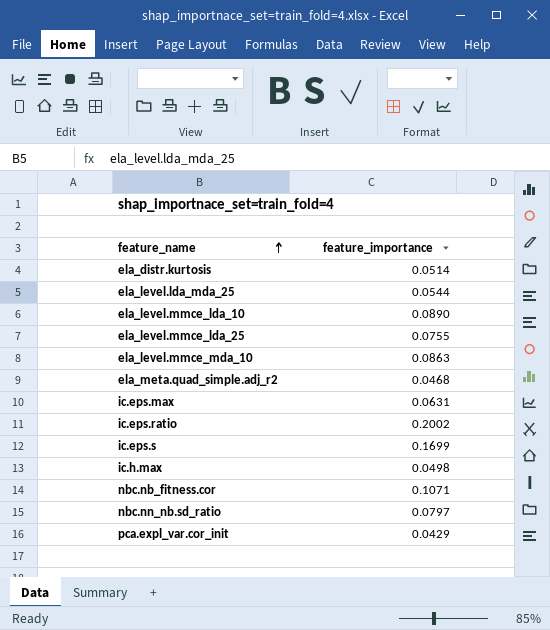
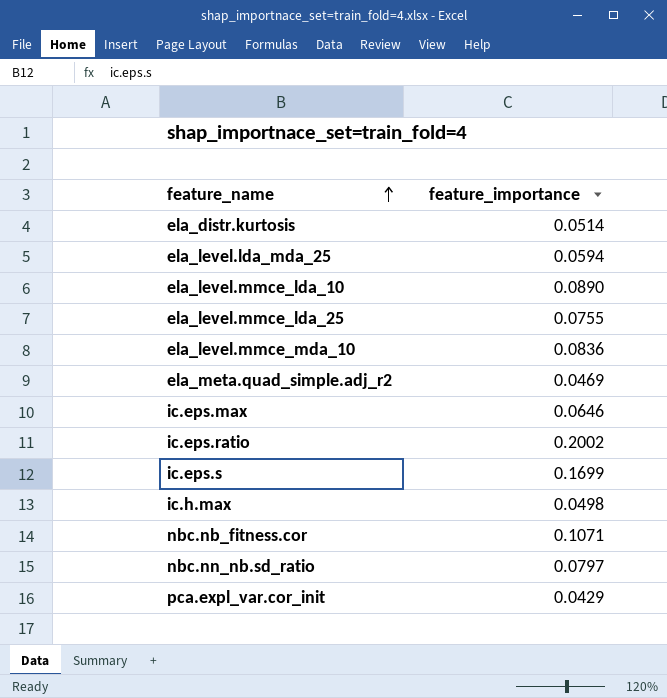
ela_level.lda_mda_25 | feature_importance: 0.0544 -> 0.0594
ela_level.mmce_mda_10 | feature_importance: 0.0863 -> 0.0836
ela_meta.quad_simple.adj_r2 | feature_importance: 0.0468 -> 0.0469
ic.eps.max | feature_importance: 0.0631 -> 0.0646

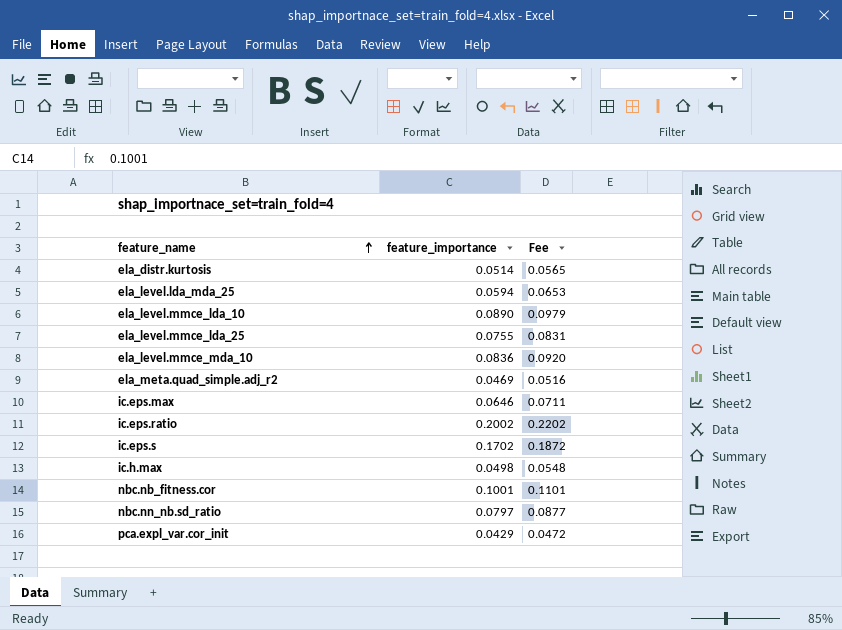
column Fee | formula: none -> [feature_importance] * 1.1
ic.eps.s | feature_importance: 0.1699 -> 0.1702
nbc.nb_fitness.cor | feature_importance: 0.1071 -> 0.1001

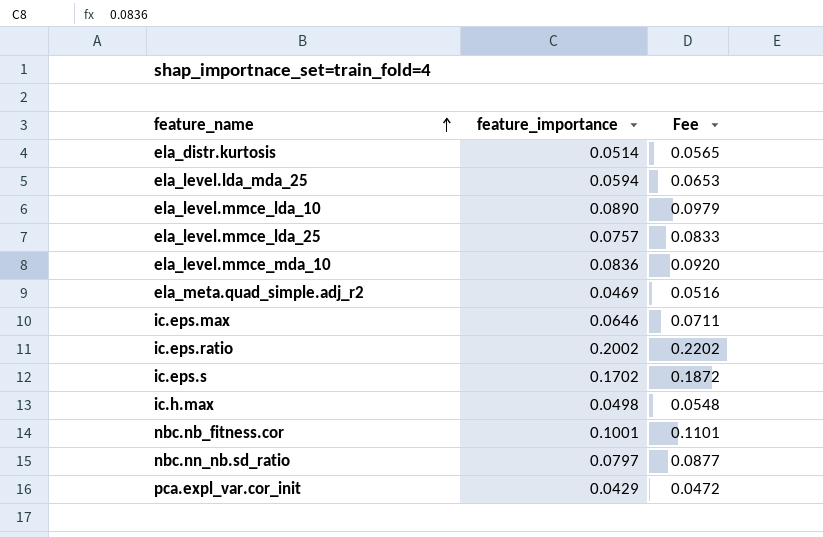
ela_level.mmce_lda_25 | feature_importance: 0.0755 -> 0.0757
ela_level.mmce_lda_25 | Fee: 0.0831 -> 0.0833

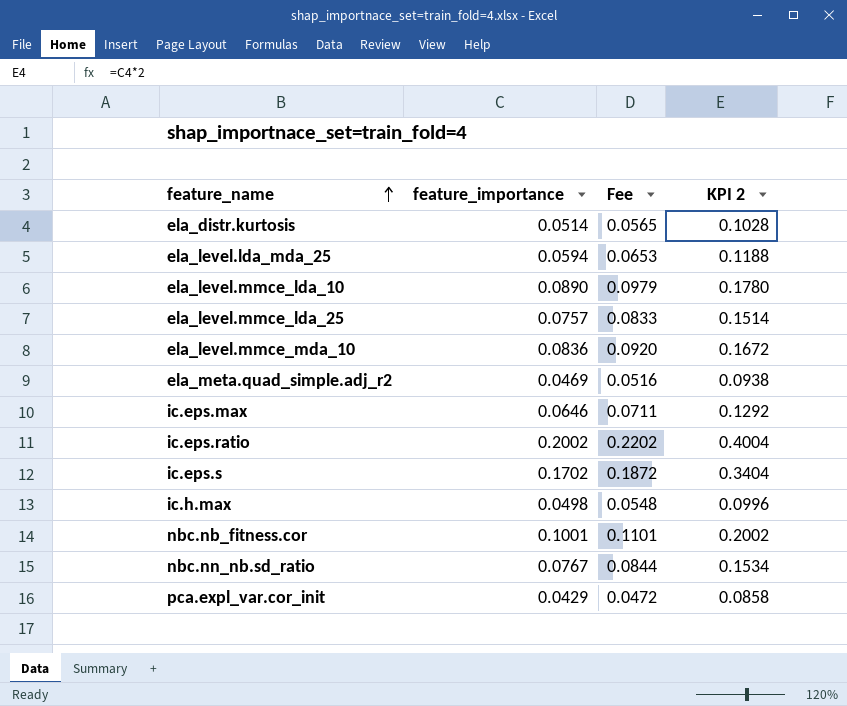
column KPI 2 | formula: none -> [feature_importance] * 2
nbc.nn_nb.sd_ratio | feature_importance: 0.0797 -> 0.0767
nbc.nn_nb.sd_ratio | Fee: 0.0877 -> 0.0844

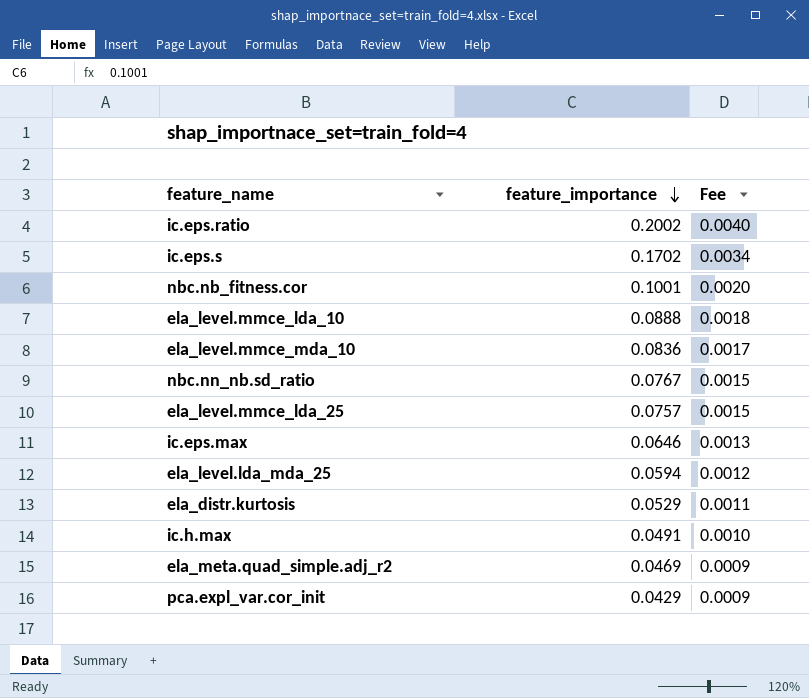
row order: feature_name ascending -> feature_importance descending
column KPI 2 | formula: [feature_importance] * 2 -> none
column Fee | formula: [feature_importance] * 1.1 -> [feature_importance] * 0.02
ela_level.mmce_lda_10 | feature_importance: 0.0890 -> 0.0888
ela_distr.kurtosis | feature_importance: 0.0514 -> 0.0529
ic.h.max | feature_importance: 0.0498 -> 0.0491

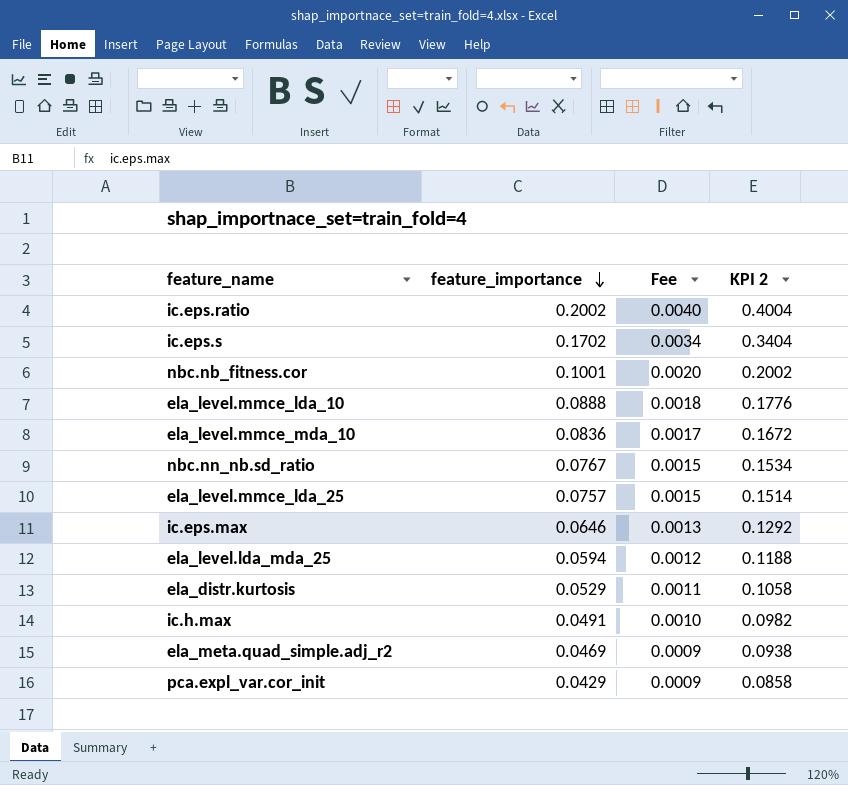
column KPI 2 | formula: none -> [feature_importance] * 2

